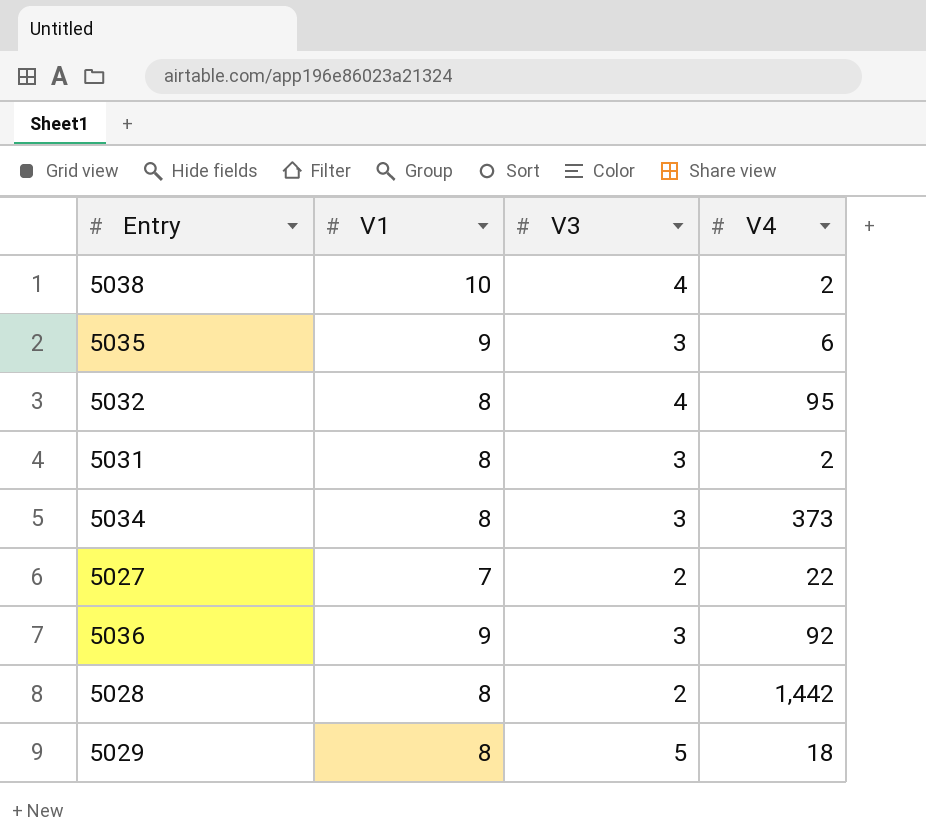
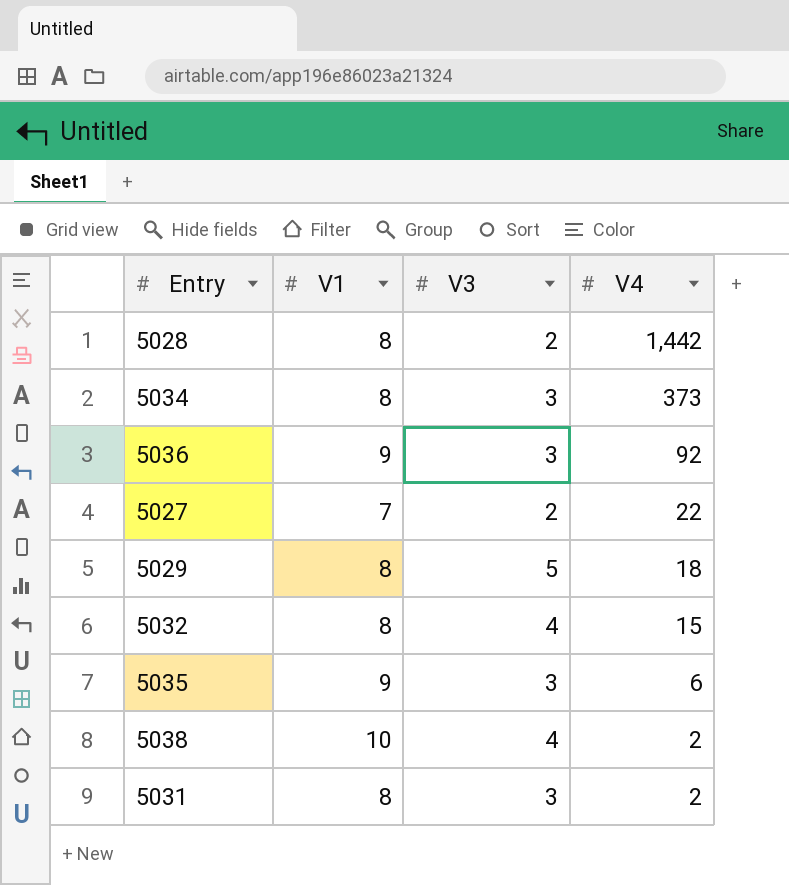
row order: none -> V4 descending
5032 | V4: 95 -> 15

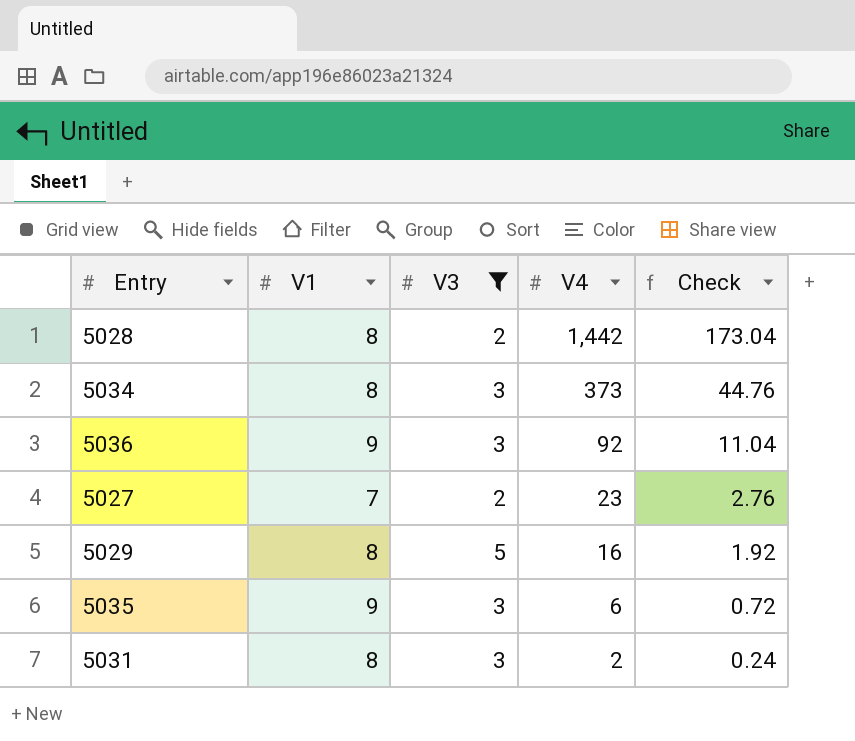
filter: none -> V3 != 4
column Check | formula: none -> [V4] * 0.12
5027 | V4: 22 -> 23
5029 | V4: 18 -> 16

